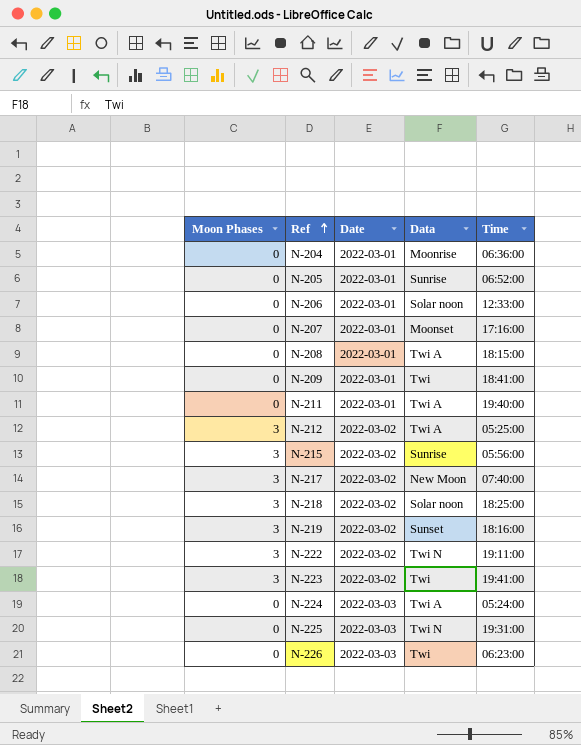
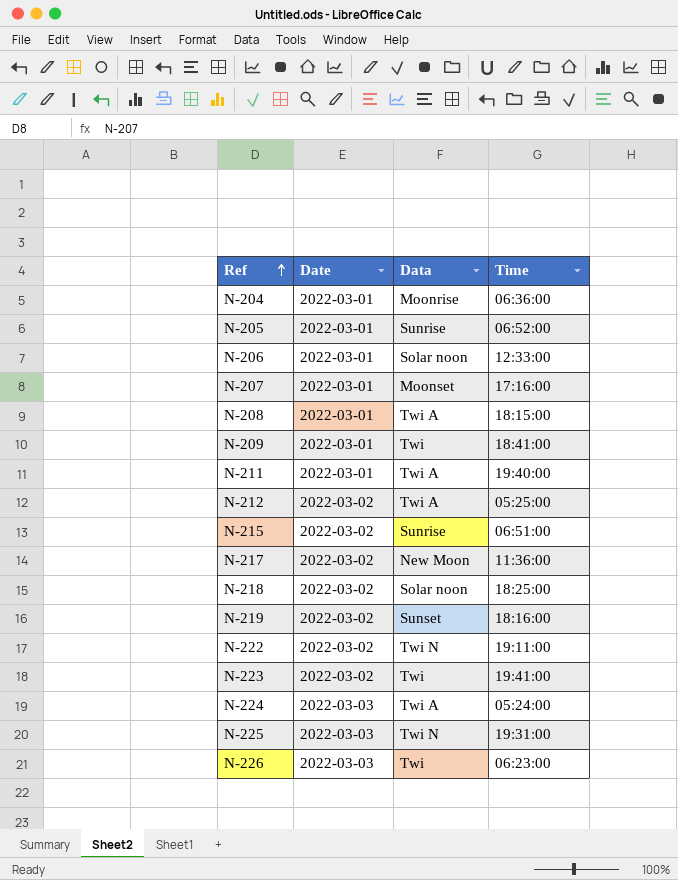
column Moon Phases | position: 1 -> none
N-215 | Time: 05:56:00 -> 06:51:00
N-217 | Time: 07:40:00 -> 11:36:00

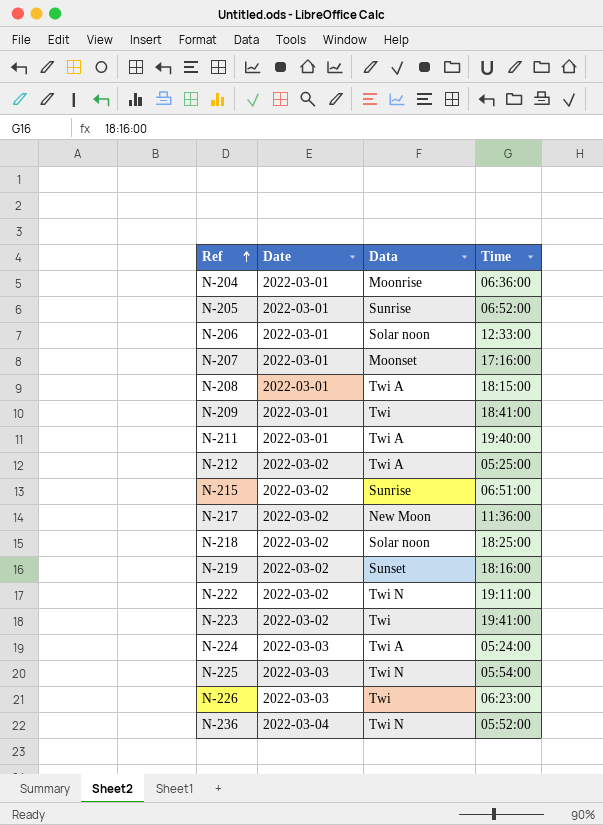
N-225 | Time: 19:31:00 -> 05:54:00
row N-236: none -> 2022-03-04 | Twi N | 05:52:00

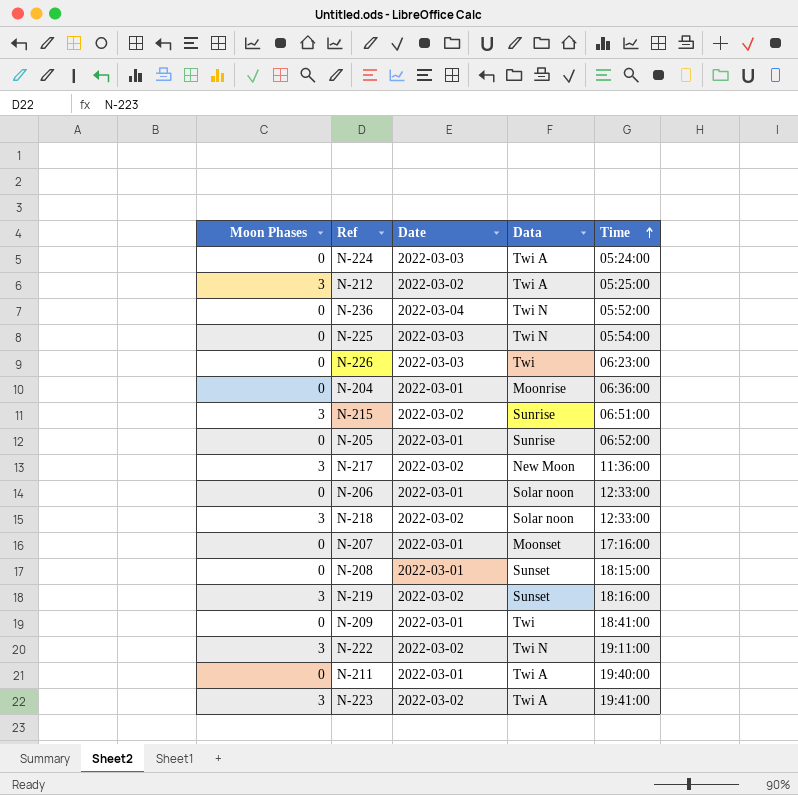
row order: Ref ascending -> Time ascending
column Moon Phases | position: none -> 1
N-218 | Time: 18:25:00 -> 12:33:00
N-208 | Data: Twi A -> Sunset
N-223 | Data: Twi -> Twi A

